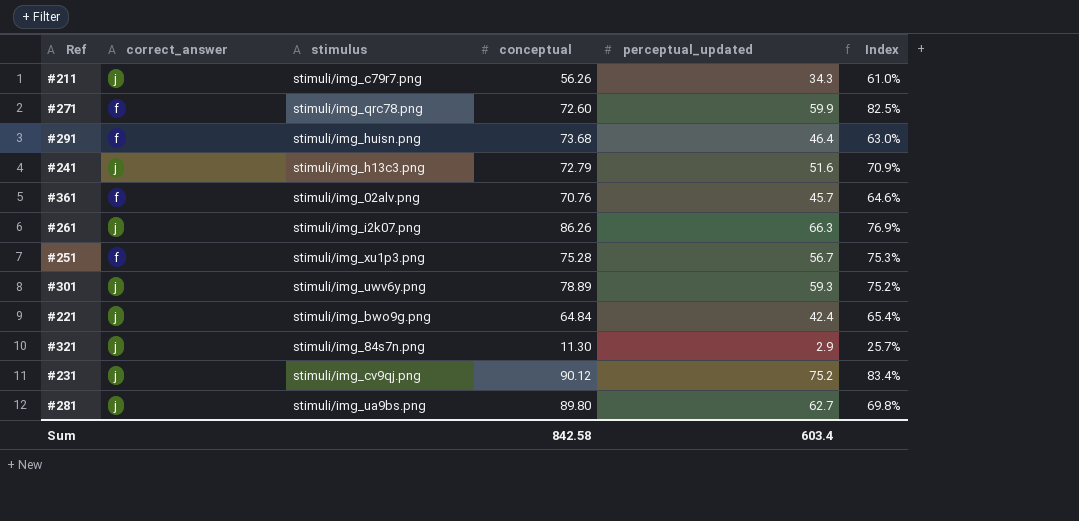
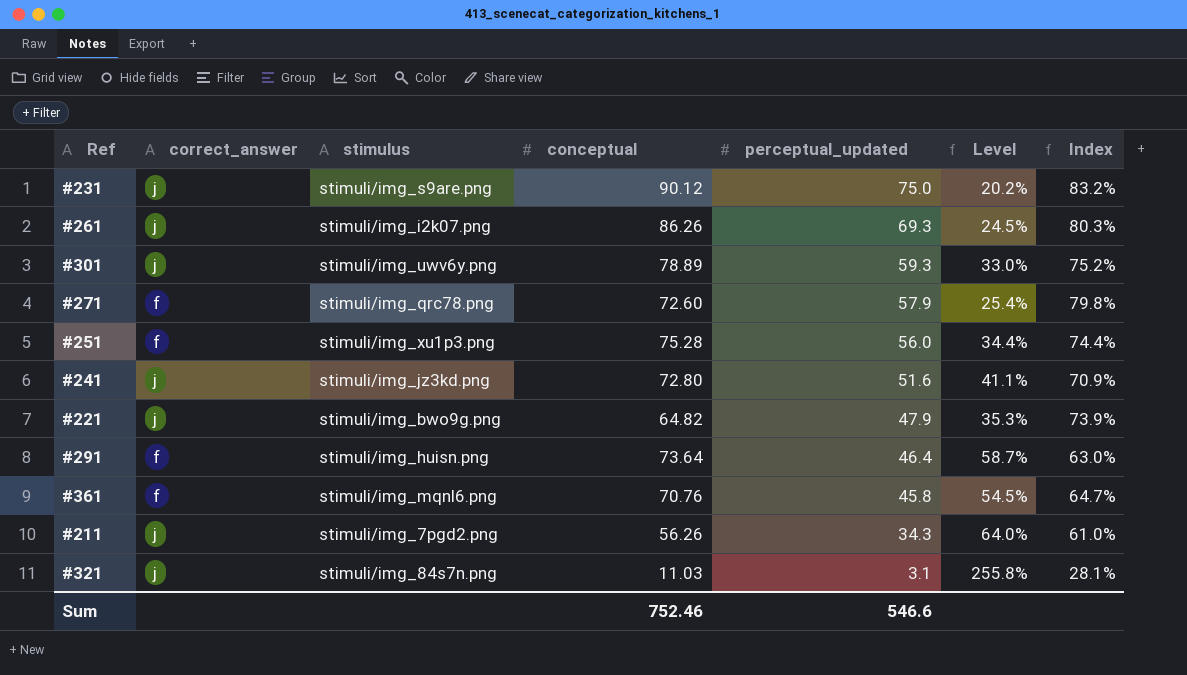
row order: none -> perceptual_updated descending
column Level | formula: none -> ([conceptual] - [perceptual_updated]) / [perceptual_updated]
row #281: j | stimuli/img_ua9bs.png | 89.80 | 62.7 | 69.8% -> none
#231 | stimulus: stimuli/img_cv9qj.png -> stimuli/img_s9are.png
#231 | perceptual_updated: 75.2 -> 75.0
#231 | Index: 83.4% -> 83.2%
#261 | perceptual_updated: 66.3 -> 69.3
#261 | Index: 76.9% -> 80.3%
#271 | perceptual_updated: 59.9 -> 57.9
#271 | Index: 82.5% -> 79.8%
#251 | perceptual_updated: 56.7 -> 56.0
#251 | Index: 75.3% -> 74.4%
#241 | stimulus: stimuli/img_h13c3.png -> stimuli/img_jz3kd.png
#241 | conceptual: 72.79 -> 72.80
#221 | conceptual: 64.84 -> 64.82
#221 | perceptual_updated: 42.4 -> 47.9
#221 | Index: 65.4% -> 73.9%
#291 | conceptual: 73.68 -> 73.64
#361 | stimulus: stimuli/img_02alv.png -> stimuli/img_mqnl6.png
#361 | perceptual_updated: 45.7 -> 45.8
#361 | Index: 64.6% -> 64.7%
#211 | stimulus: stimuli/img_c79r7.png -> stimuli/img_7pgd2.png
#321 | conceptual: 11.30 -> 11.03
#321 | perceptual_updated: 2.9 -> 3.1
#321 | Index: 25.7% -> 28.1%
Sum | conceptual: 842.58 -> 752.46
Sum | perceptual_updated: 603.4 -> 546.6

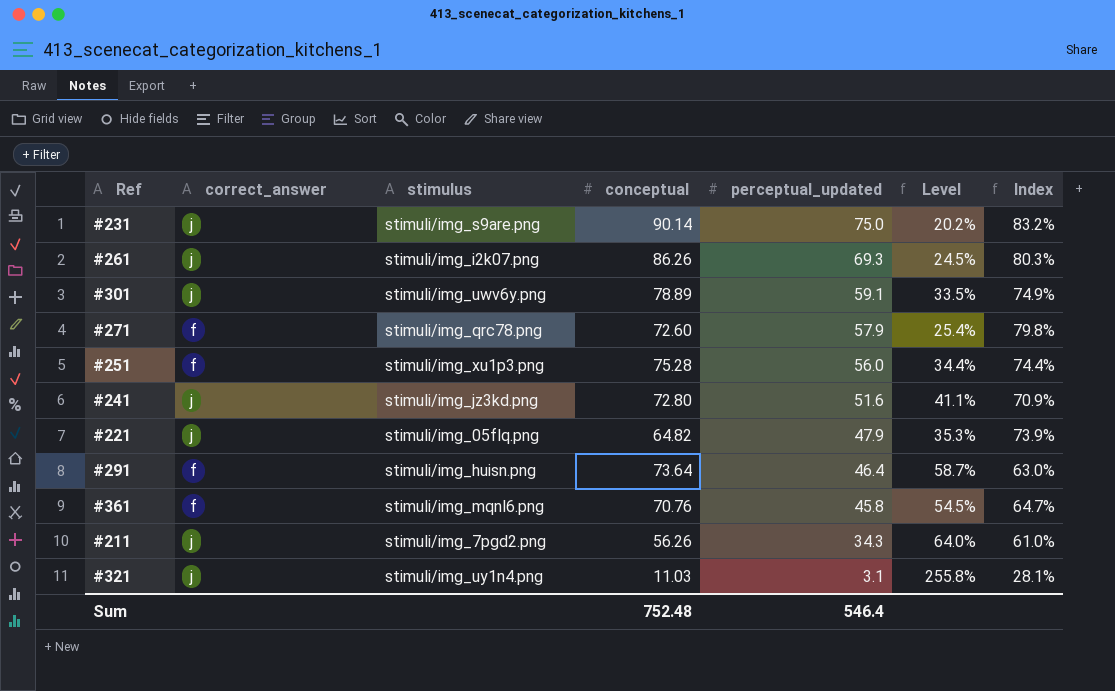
#231 | conceptual: 90.12 -> 90.14
#301 | perceptual_updated: 59.3 -> 59.1
#301 | Level: 33.0% -> 33.5%
#301 | Index: 75.2% -> 74.9%
#221 | stimulus: stimuli/img_bwo9g.png -> stimuli/img_05flq.png
#321 | stimulus: stimuli/img_84s7n.png -> stimuli/img_uy1n4.png
Sum | conceptual: 752.46 -> 752.48
Sum | perceptual_updated: 546.6 -> 546.4

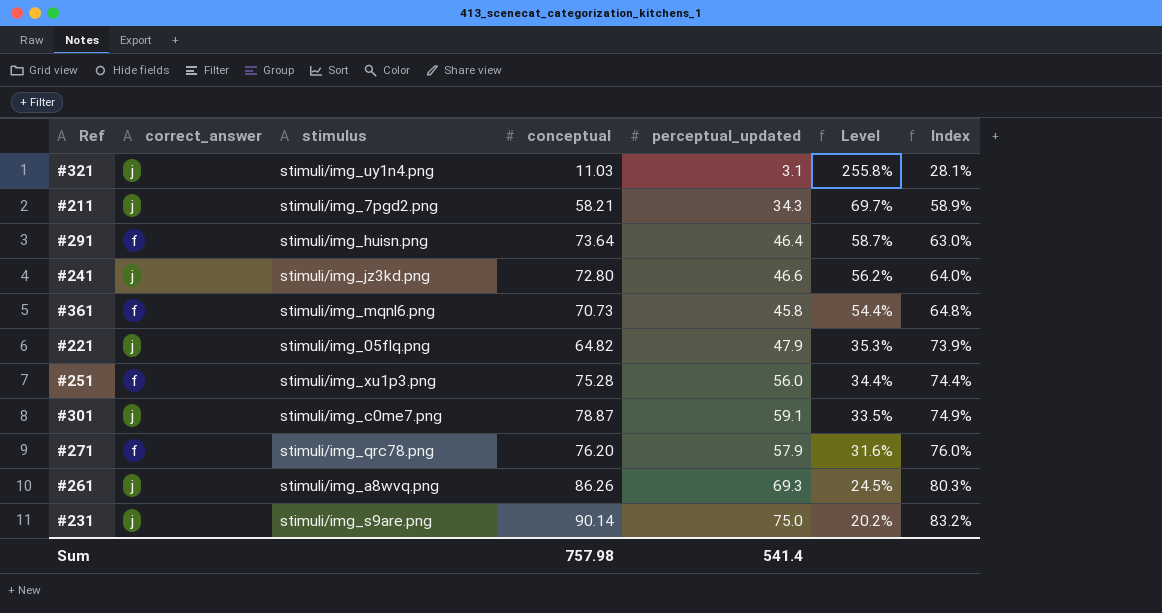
row order: perceptual_updated descending -> Level descending
#211 | conceptual: 56.26 -> 58.21
#211 | Level: 64.0% -> 69.7%
#211 | Index: 61.0% -> 58.9%
#241 | perceptual_updated: 51.6 -> 46.6
#241 | Level: 41.1% -> 56.2%
#241 | Index: 70.9% -> 64.0%
#361 | conceptual: 70.76 -> 70.73
#361 | Level: 54.5% -> 54.4%
#361 | Index: 64.7% -> 64.8%
#301 | stimulus: stimuli/img_uwv6y.png -> stimuli/img_c0me7.png
#301 | conceptual: 78.89 -> 78.87
#271 | conceptual: 72.60 -> 76.20
#271 | Level: 25.4% -> 31.6%
#271 | Index: 79.8% -> 76.0%
#261 | stimulus: stimuli/img_i2k07.png -> stimuli/img_a8wvq.png
Sum | conceptual: 752.48 -> 757.98
Sum | perceptual_updated: 546.4 -> 541.4

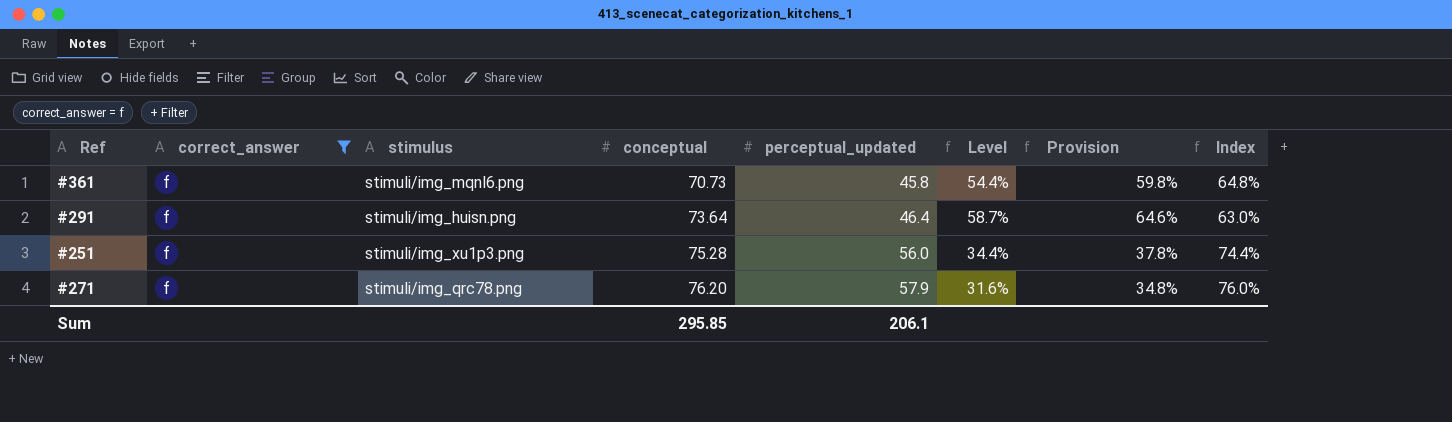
filter: none -> correct_answer = f
row order: Level descending -> conceptual ascending
column Provision | formula: none -> [Level] * 1.1
Sum | conceptual: 757.98 -> 295.85
Sum | perceptual_updated: 541.4 -> 206.1

